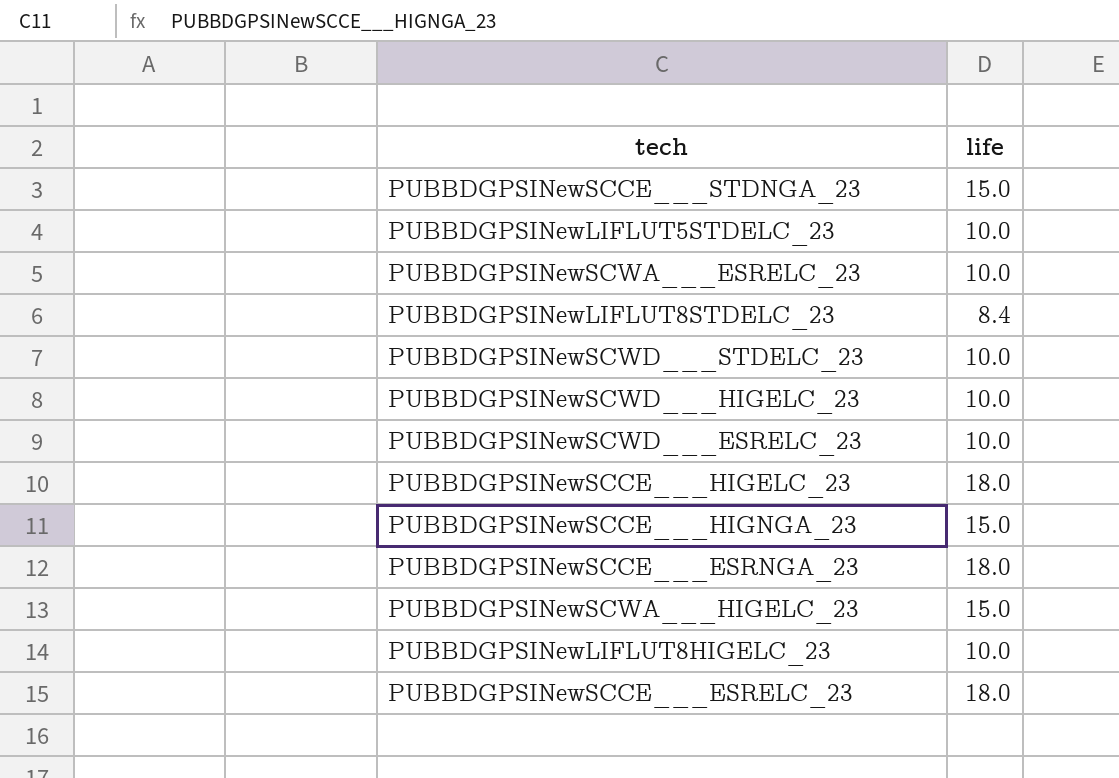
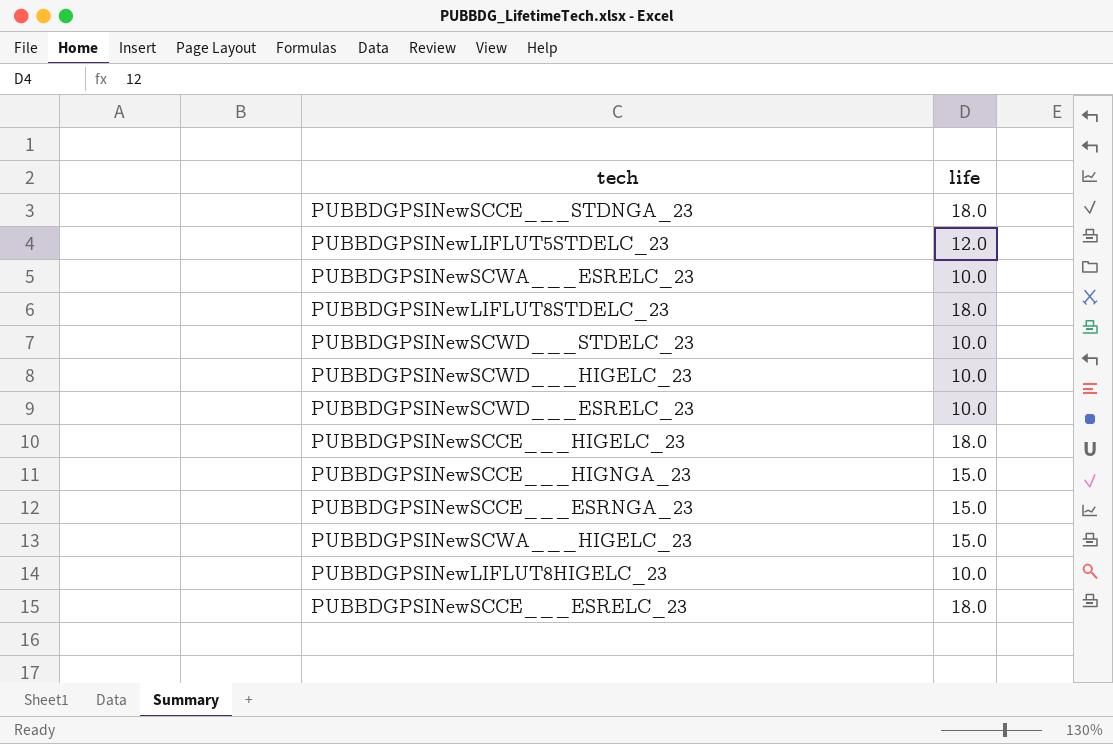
PUBBDGPSINewSCCE___STDNGA_23 | life: 15.0 -> 18.0
PUBBDGPSINewLIFLUT5STDELC_23 | life: 10.0 -> 12.0
PUBBDGPSINewLIFLUT8STDELC_23 | life: 8.4 -> 18.0
PUBBDGPSINewSCCE___ESRNGA_23 | life: 18.0 -> 15.0

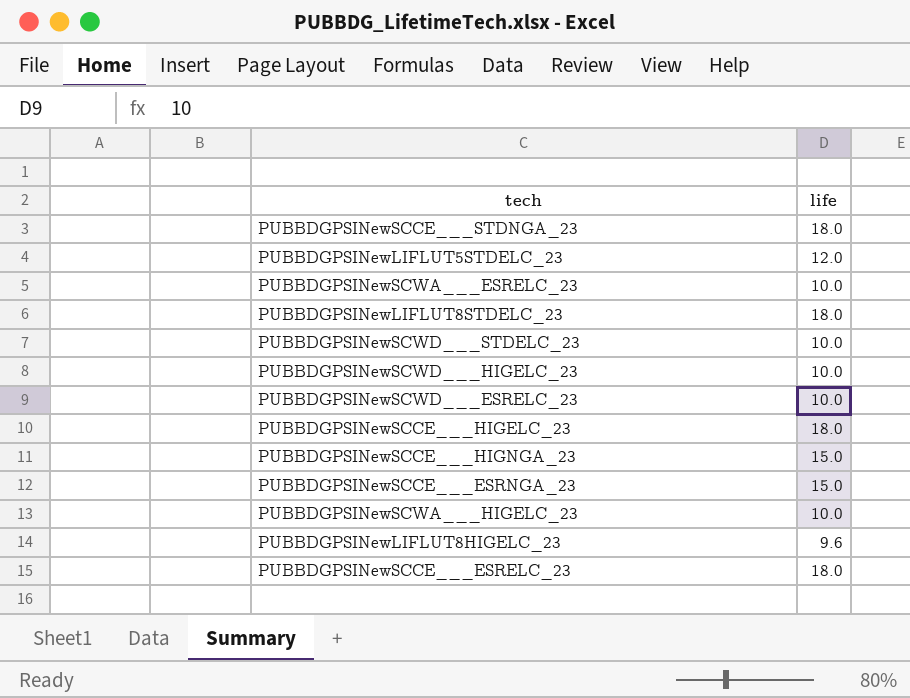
PUBBDGPSINewSCWA___HIGELC_23 | life: 15.0 -> 10.0
PUBBDGPSINewLIFLUT8HIGELC_23 | life: 10.0 -> 9.6

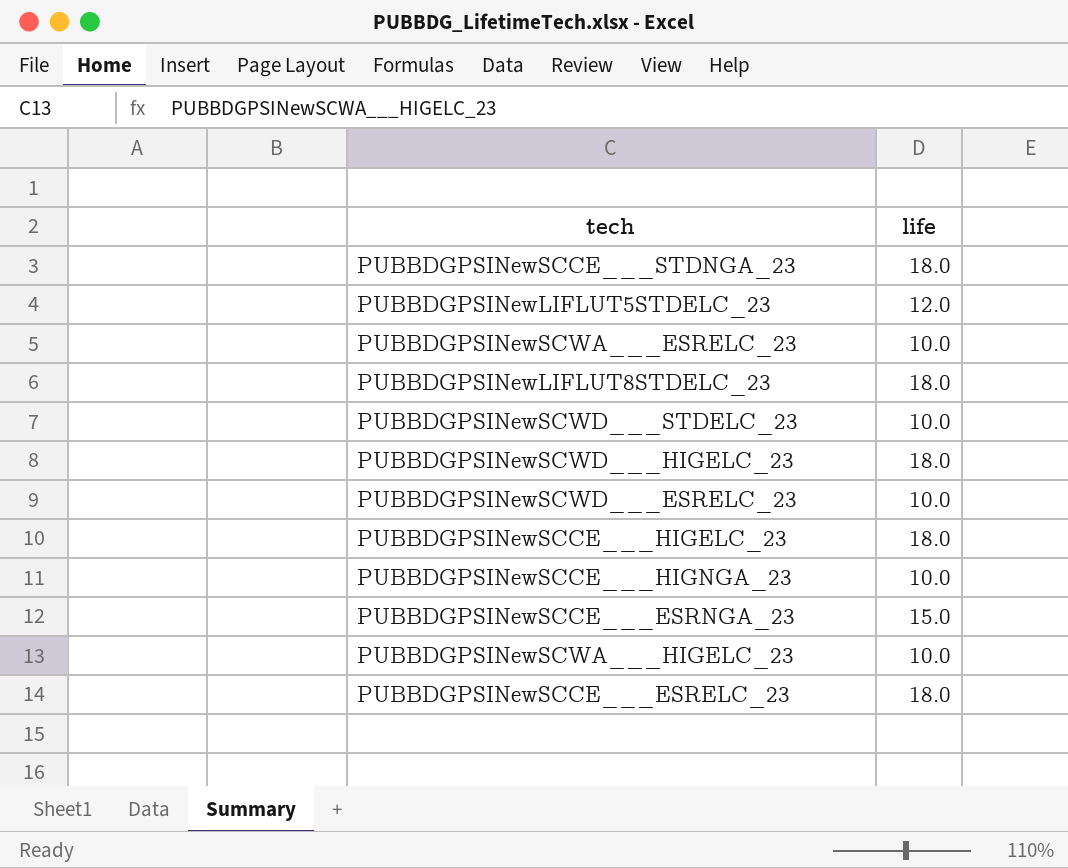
row PUBBDGPSINewLIFLUT8HIGELC_23: 9.6 -> none
PUBBDGPSINewSCWD___HIGELC_23 | life: 10.0 -> 18.0
PUBBDGPSINewSCCE___HIGNGA_23 | life: 15.0 -> 10.0

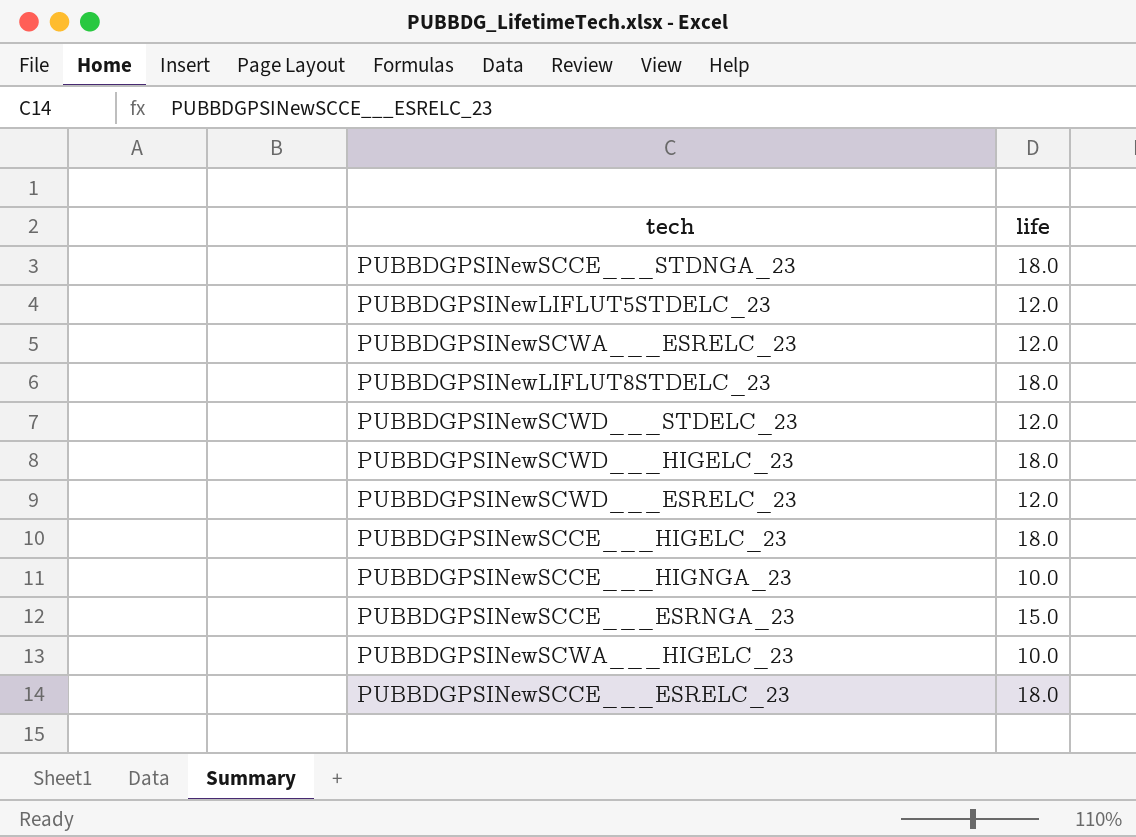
PUBBDGPSINewSCWA___ESRELC_23 | life: 10.0 -> 12.0
PUBBDGPSINewSCWD___STDELC_23 | life: 10.0 -> 12.0
PUBBDGPSINewSCWD___ESRELC_23 | life: 10.0 -> 12.0

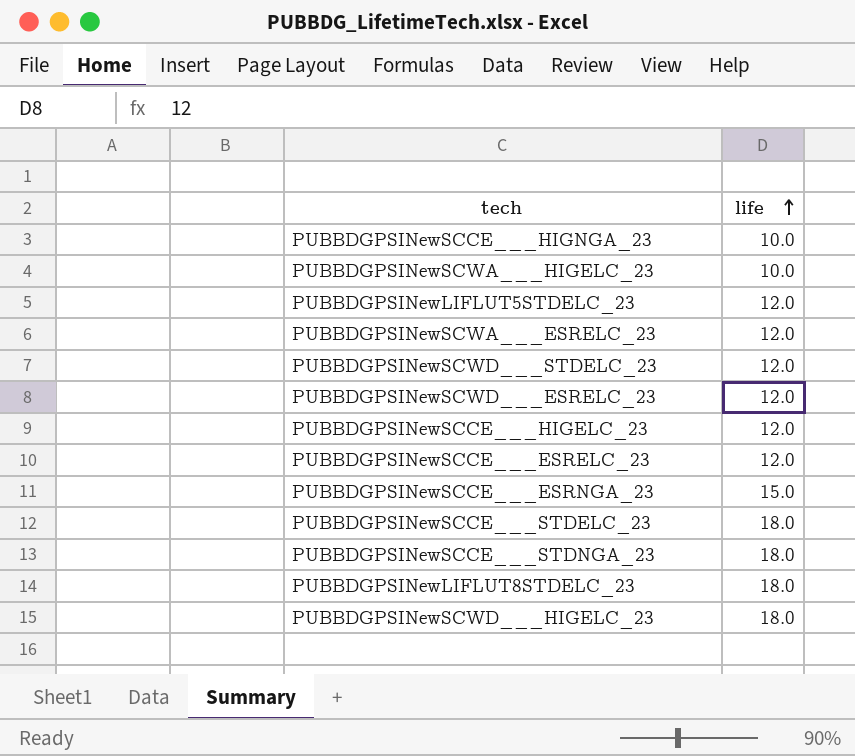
row order: none -> life ascending
PUBBDGPSINewSCCE___HIGELC_23 | life: 18.0 -> 12.0
PUBBDGPSINewSCCE___ESRELC_23 | life: 18.0 -> 12.0
row PUBBDGPSINewSCCE___STDELC_23: none -> 18.0

